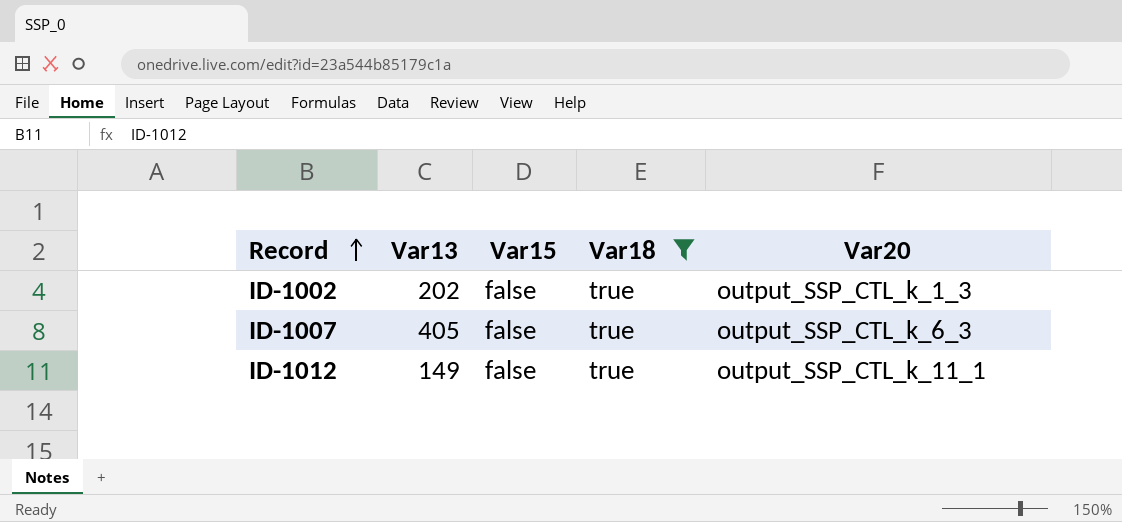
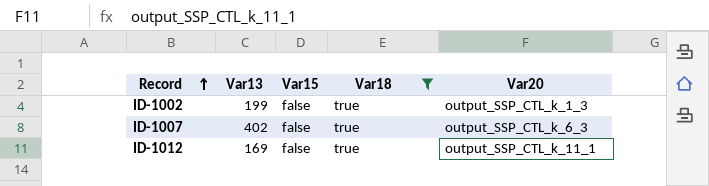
ID-1002 | Var13: 202 -> 199
ID-1007 | Var13: 405 -> 402
ID-1012 | Var13: 149 -> 169

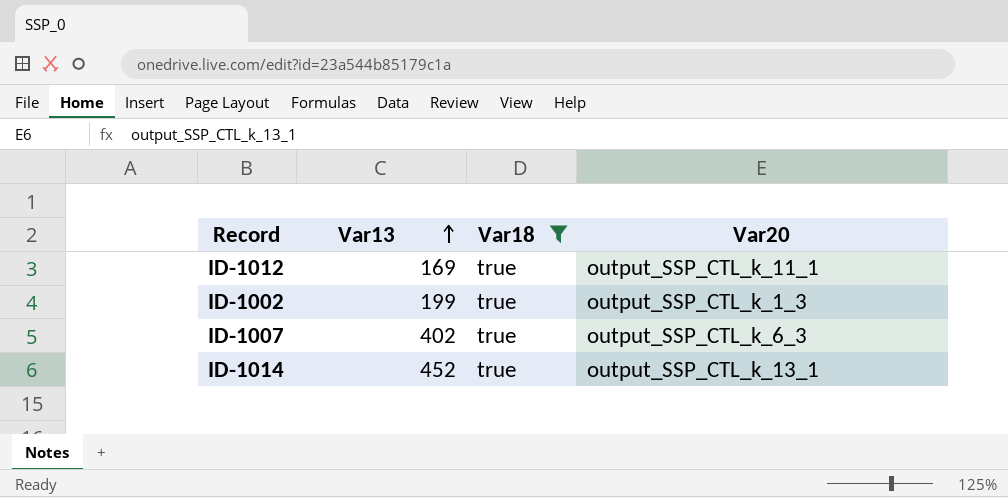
row order: Record ascending -> Var13 ascending
column Var15 | position: 3 -> none
row ID-1014: none -> 452 | true | output_SSP_CTL_k_13_1

